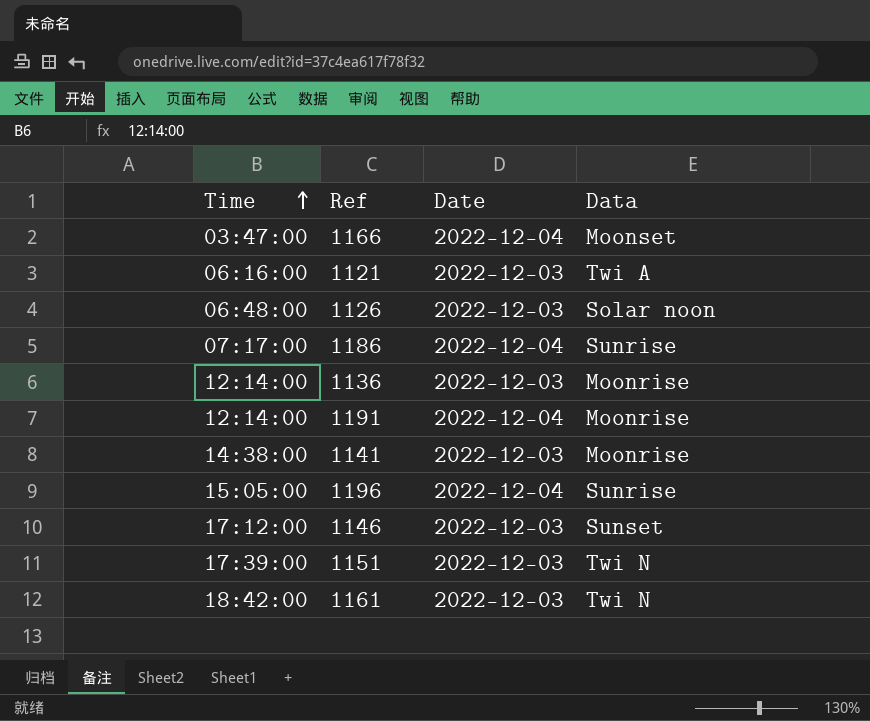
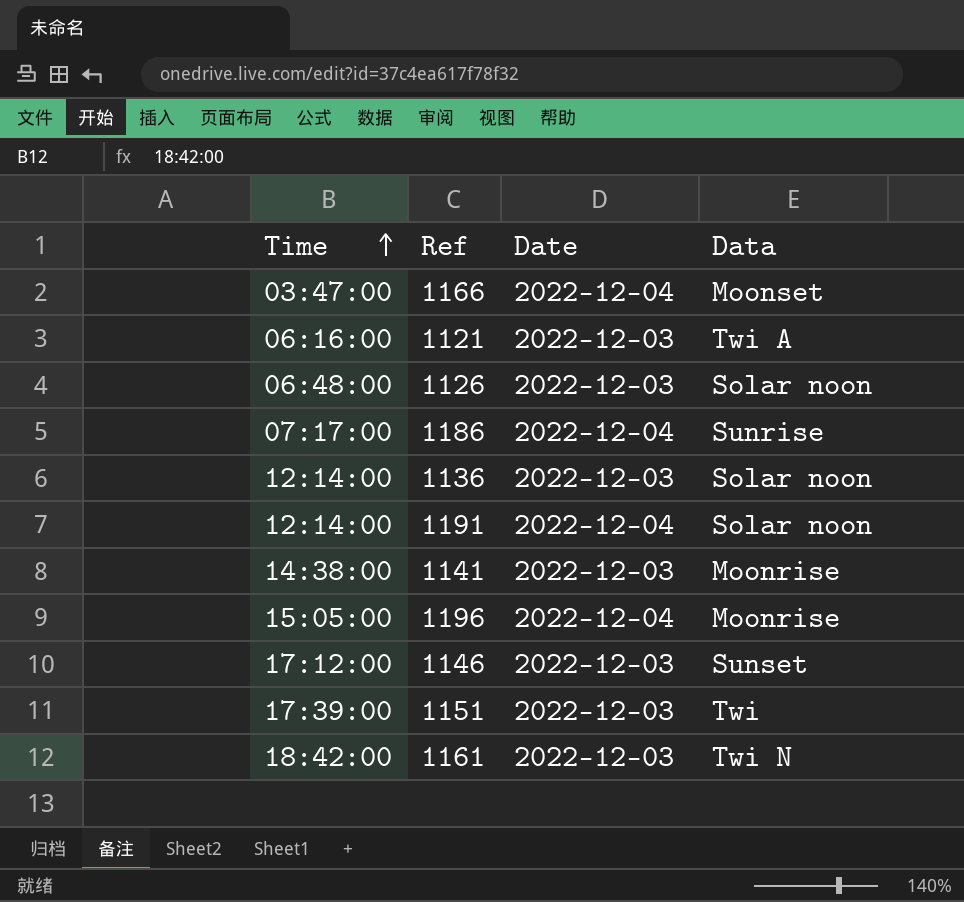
1136 | Data: Moonrise -> Solar noon
1191 | Data: Moonrise -> Solar noon
1196 | Data: Sunrise -> Moonrise
1151 | Data: Twi N -> Twi

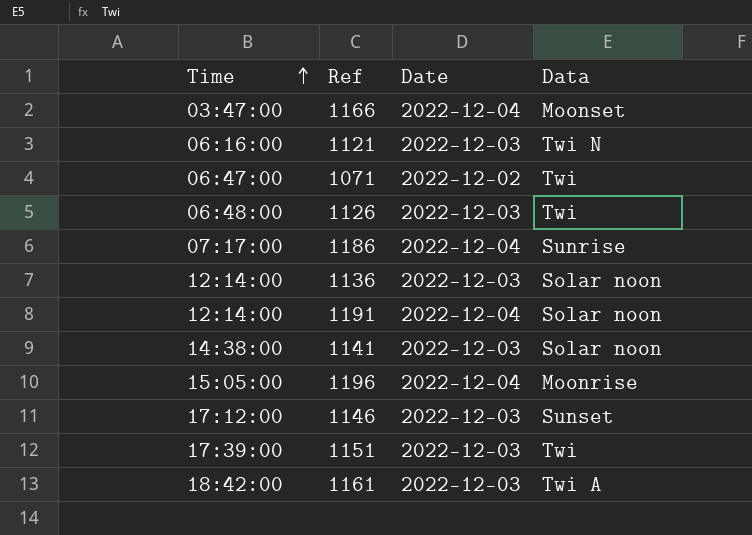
1121 | Data: Twi A -> Twi N
row 1071: none -> 06:47:00 | 2022-12-02 | Twi
1126 | Data: Solar noon -> Twi
1141 | Data: Moonrise -> Solar noon
1161 | Data: Twi N -> Twi A

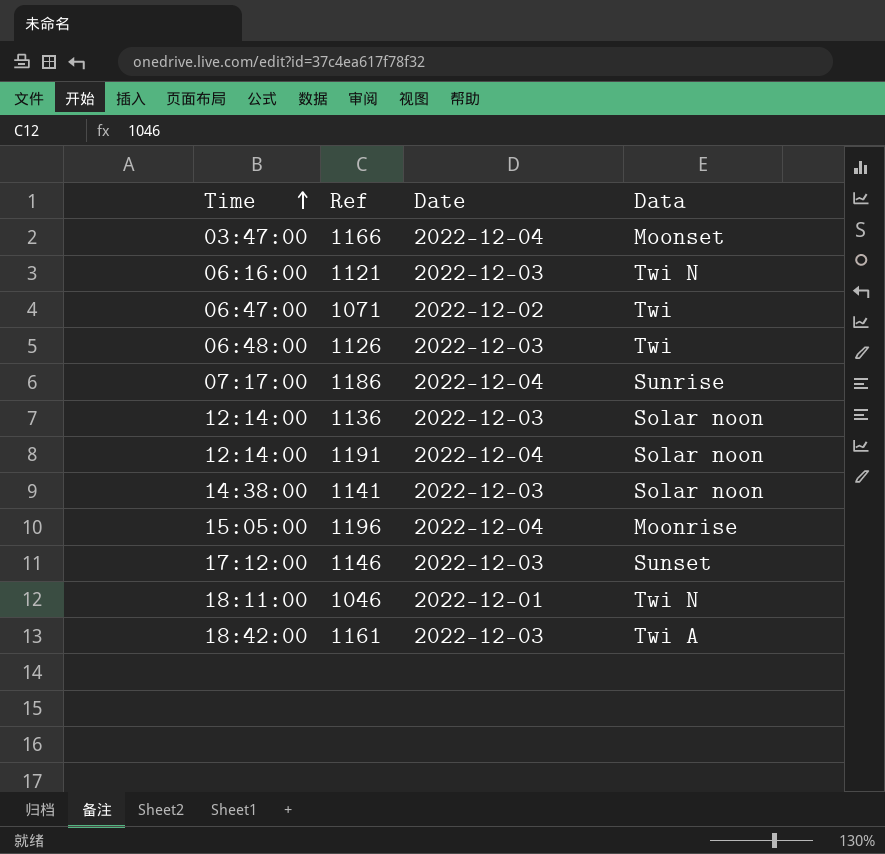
row 1151: 17:39:00 | 2022-12-03 | Twi -> none
row 1046: none -> 18:11:00 | 2022-12-01 | Twi N

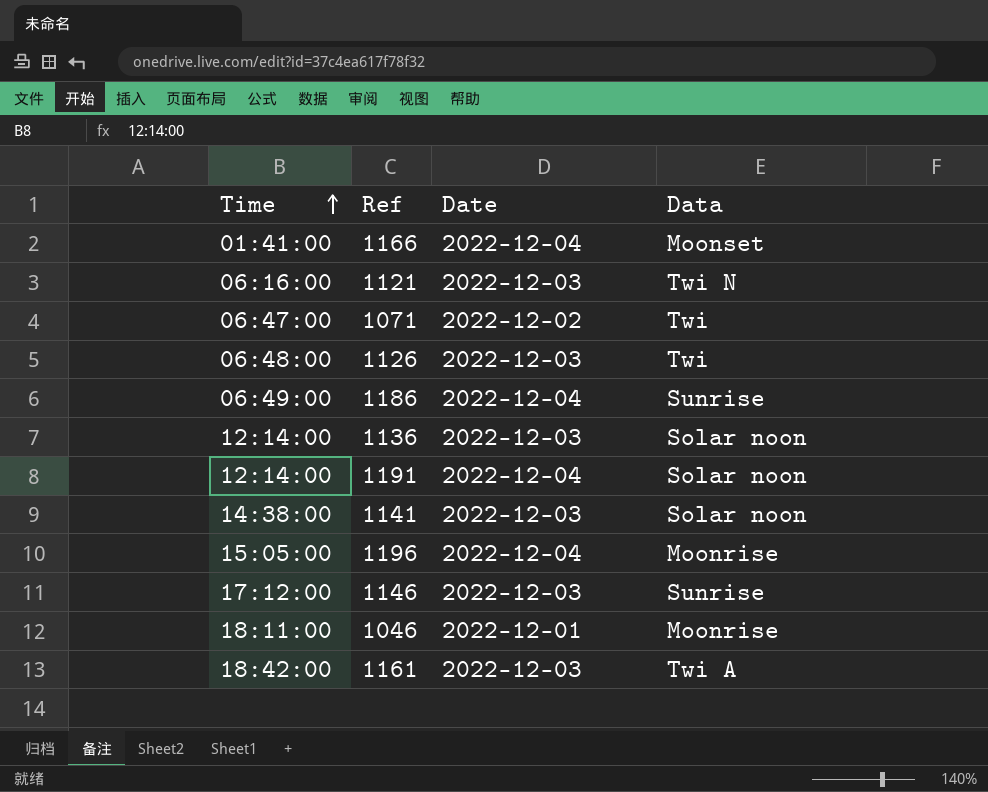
1166 | Time: 03:47:00 -> 01:41:00
1186 | Time: 07:17:00 -> 06:49:00
1146 | Data: Sunset -> Sunrise
1046 | Data: Twi N -> Moonrise

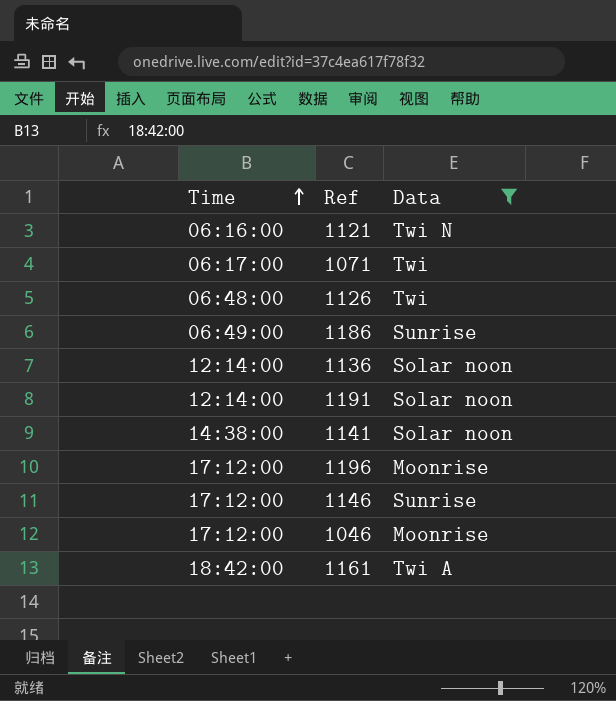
filter: none -> Data != Moonset
column Date | position: 3 -> none
1071 | Time: 06:47:00 -> 06:17:00
1196 | Time: 15:05:00 -> 17:12:00
1046 | Time: 18:11:00 -> 17:12:00

